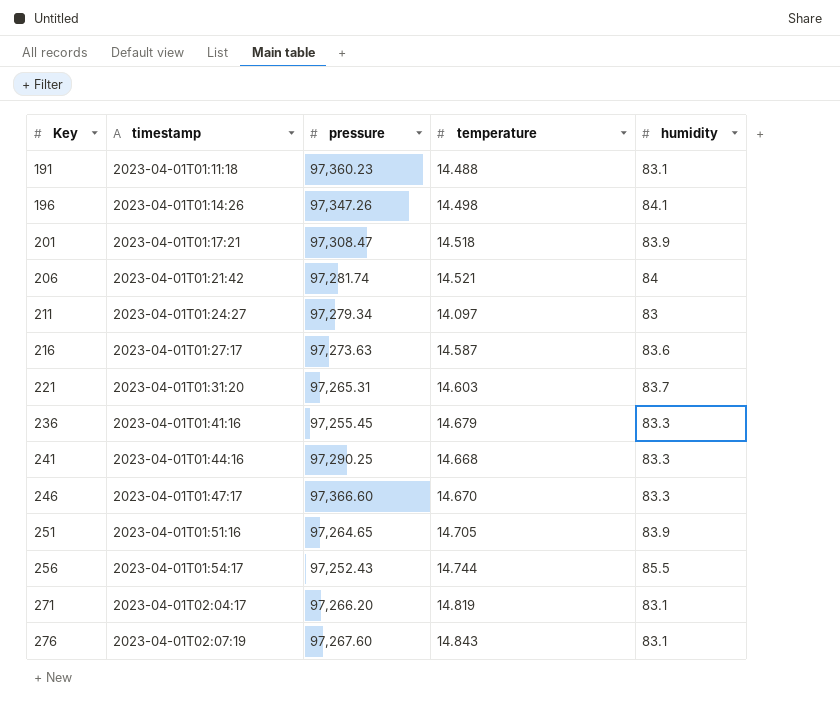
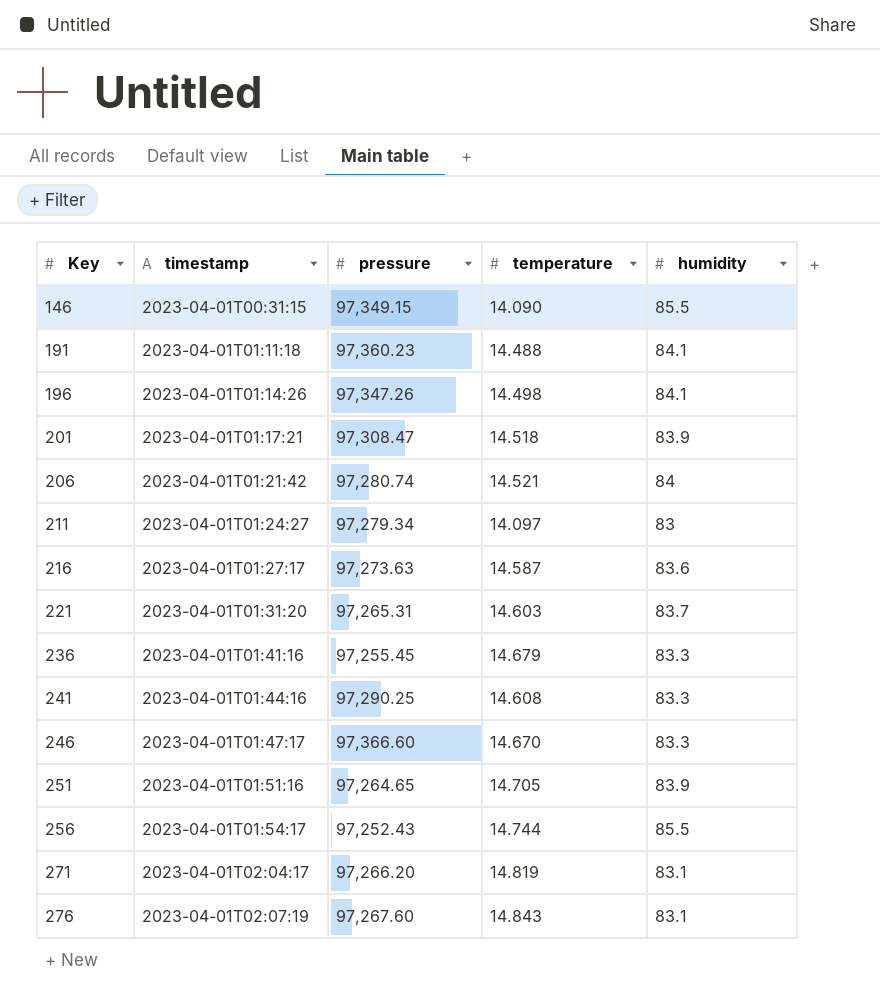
row 146: none -> 2023-04-01T00:31:15 | 97,349.15 | 14.090 | 85.5
191 | humidity: 83.1 -> 84.1
206 | pressure: 97,281.74 -> 97,280.74
241 | temperature: 14.668 -> 14.608

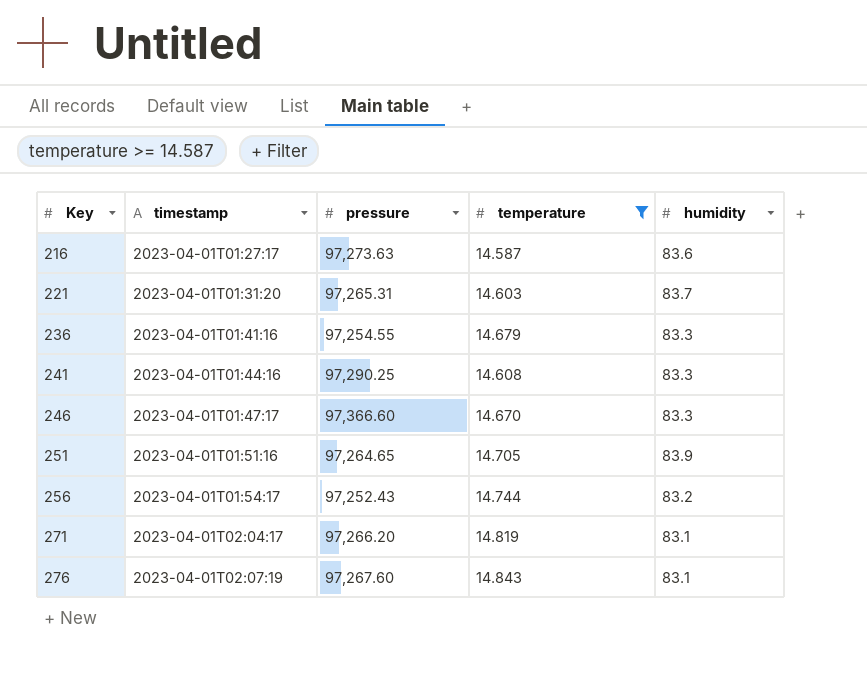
filter: none -> temperature >= 14.587
236 | pressure: 97,255.45 -> 97,254.55
256 | humidity: 85.5 -> 83.2

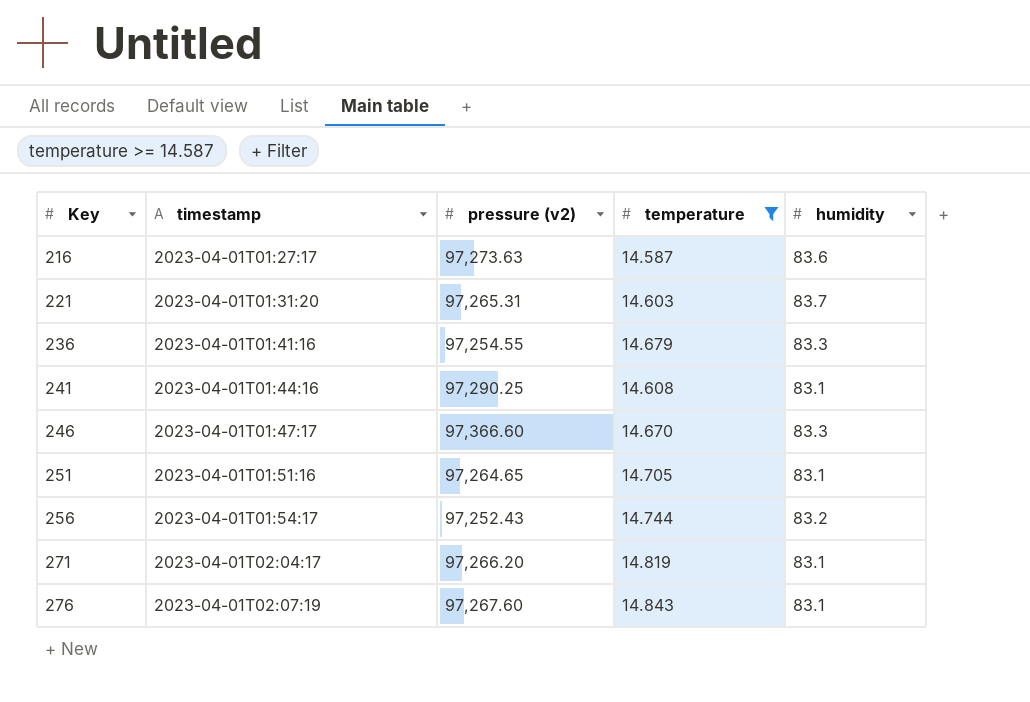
column name: pressure -> pressure (v2)
241 | humidity: 83.3 -> 83.1
251 | humidity: 83.9 -> 83.1

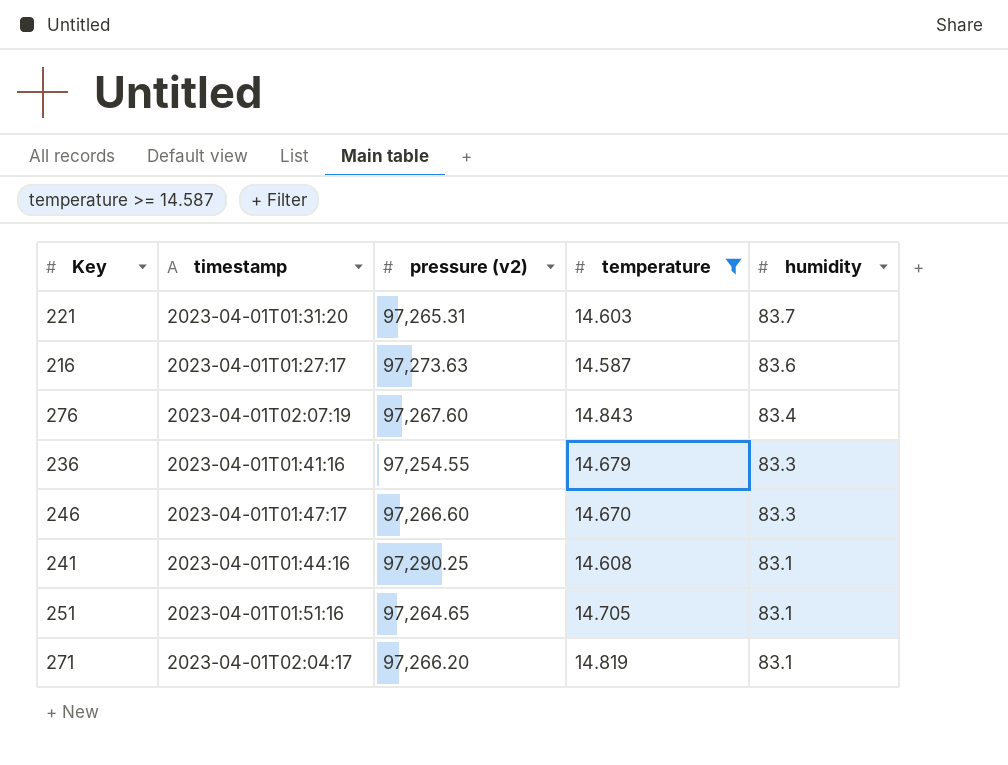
row order: Key ascending -> humidity descending
row 256: 2023-04-01T01:54:17 | 97,252.43 | 14.744 | 83.2 -> none
276 | humidity: 83.1 -> 83.4
246 | pressure (v2): 97,366.60 -> 97,266.60

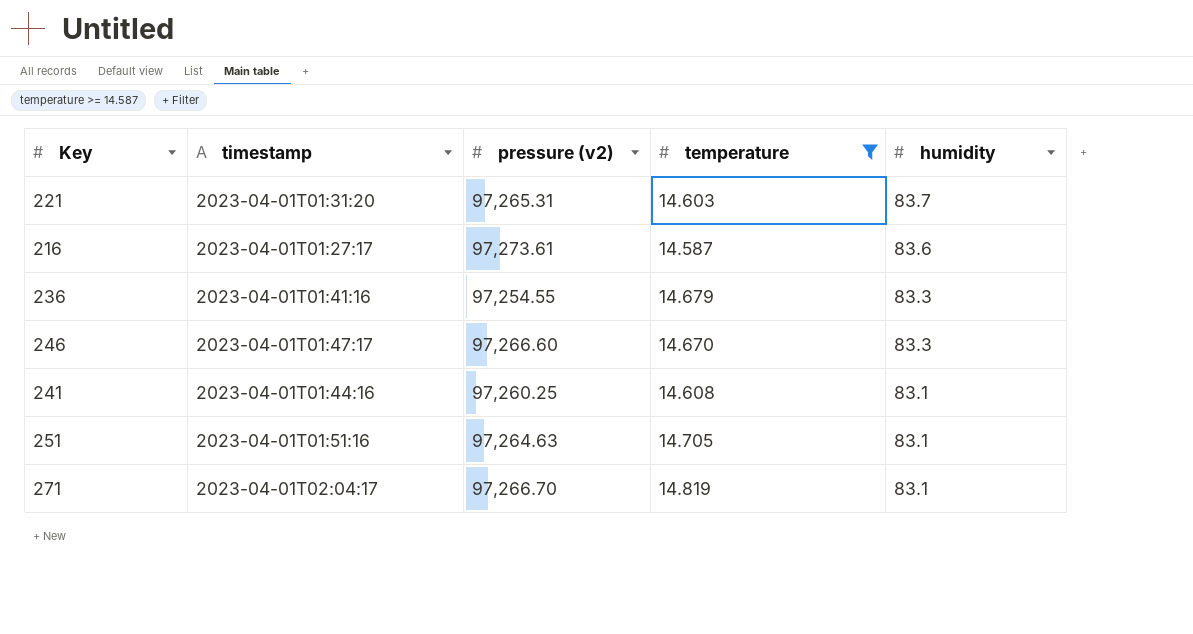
row 276: 2023-04-01T02:07:19 | 97,267.60 | 14.843 | 83.4 -> none
216 | pressure (v2): 97,273.63 -> 97,273.61
241 | pressure (v2): 97,290.25 -> 97,260.25
251 | pressure (v2): 97,264.65 -> 97,264.63
271 | pressure (v2): 97,266.20 -> 97,266.70

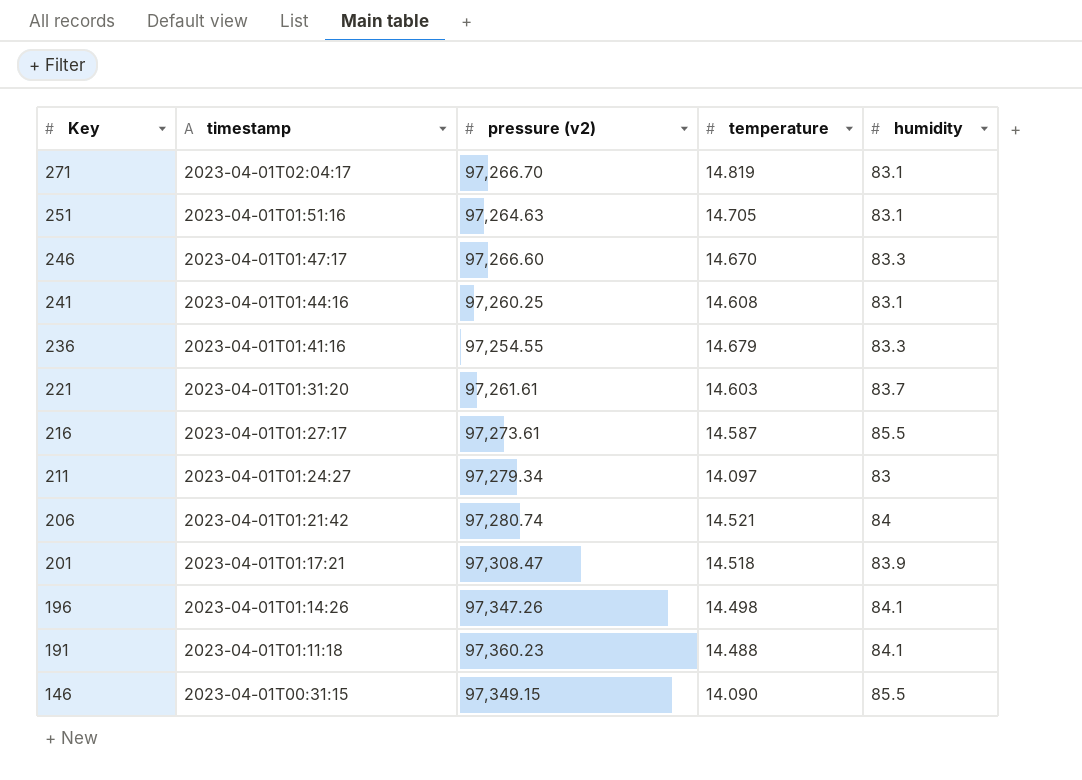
filter: temperature >= 14.587 -> none
row order: humidity descending -> Key descending
221 | pressure (v2): 97,265.31 -> 97,261.61
216 | humidity: 83.6 -> 85.5

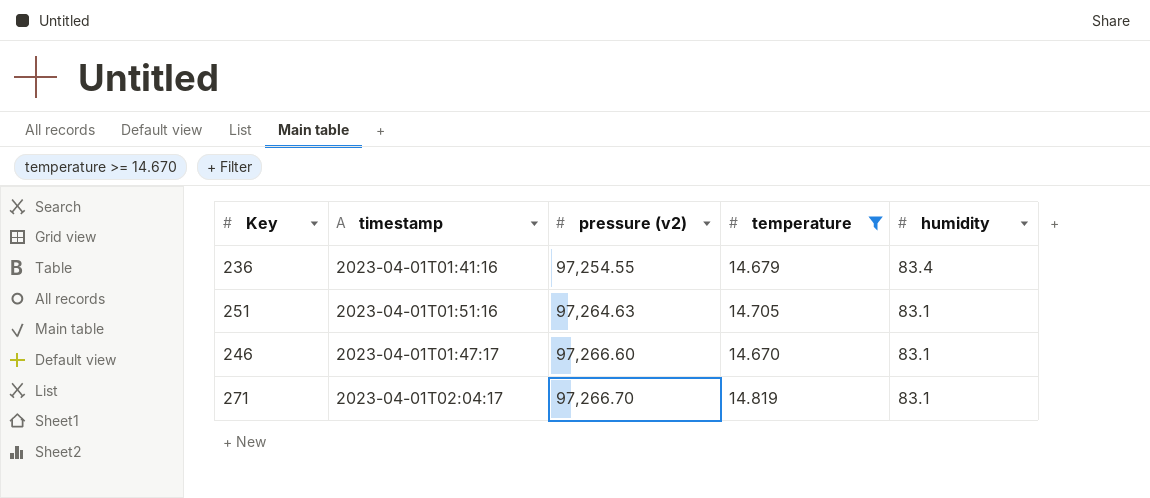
filter: none -> temperature >= 14.670
row order: Key descending -> pressure (v2) ascending
236 | humidity: 83.3 -> 83.4
246 | humidity: 83.3 -> 83.1

